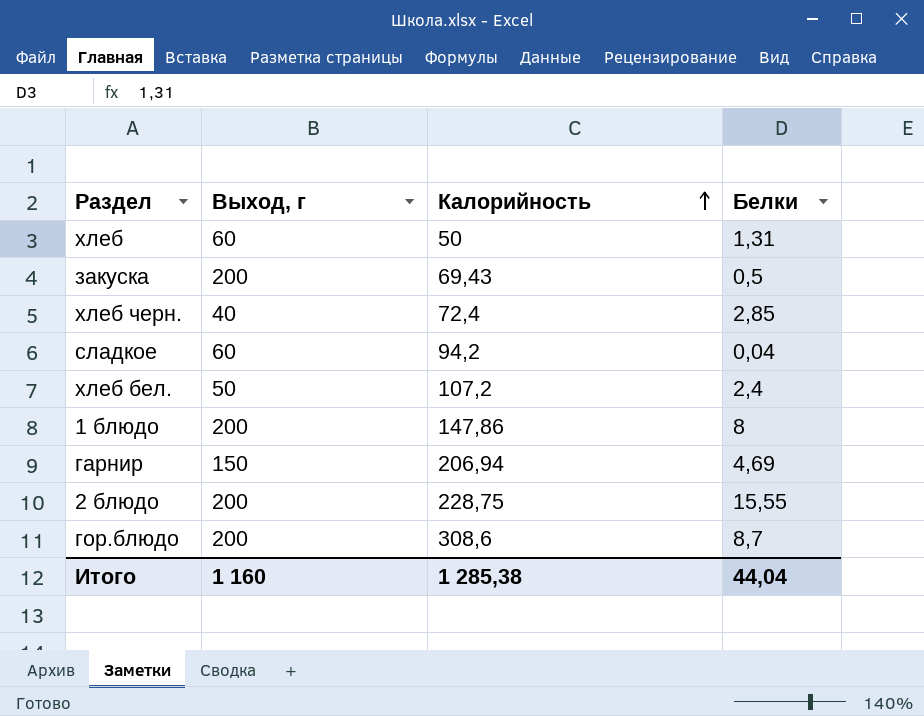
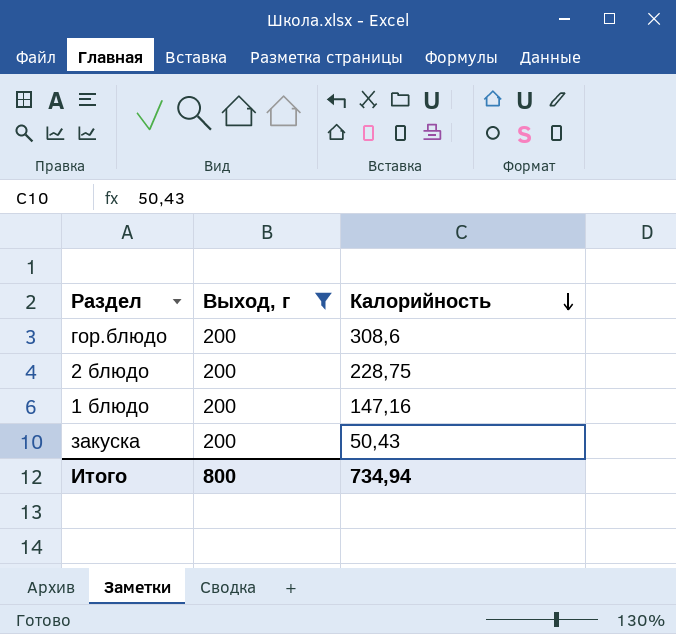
filter: none -> Выход, г = 200
row order: Калорийность ascending -> Калорийность descending
column Белки | position: 4 -> none
1 блюдо | Калорийность: 147,86 -> 147,16
закуска | Калорийность: 69,43 -> 50,43
Итого | Выход, г: 1 160 -> 800
Итого | Калорийность: 1 285,38 -> 734,94

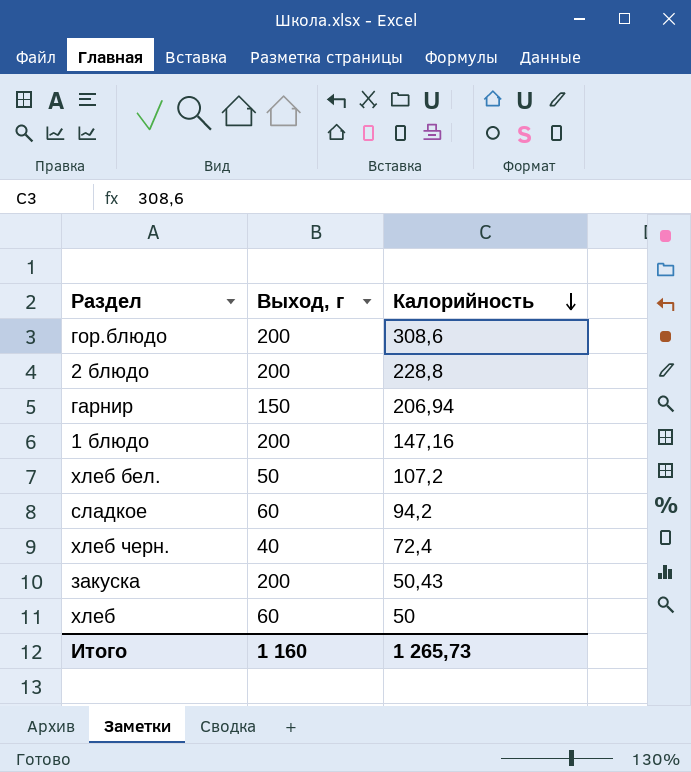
filter: Выход, г = 200 -> none
2 блюдо | Калорийность: 228,75 -> 228,8
Итого | Выход, г: 800 -> 1 160
Итого | Калорийность: 734,94 -> 1 265,73

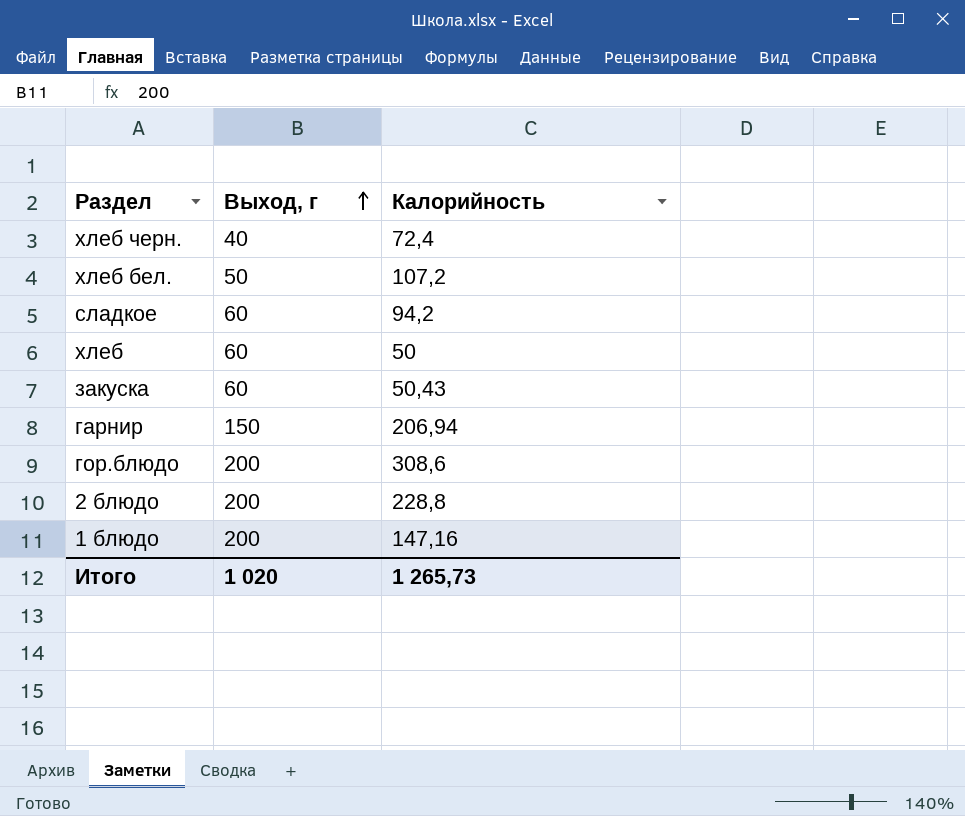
row order: Калорийность descending -> Выход, г ascending
закуска | Выход, г: 200 -> 60
Итого | Выход, г: 1 160 -> 1 020

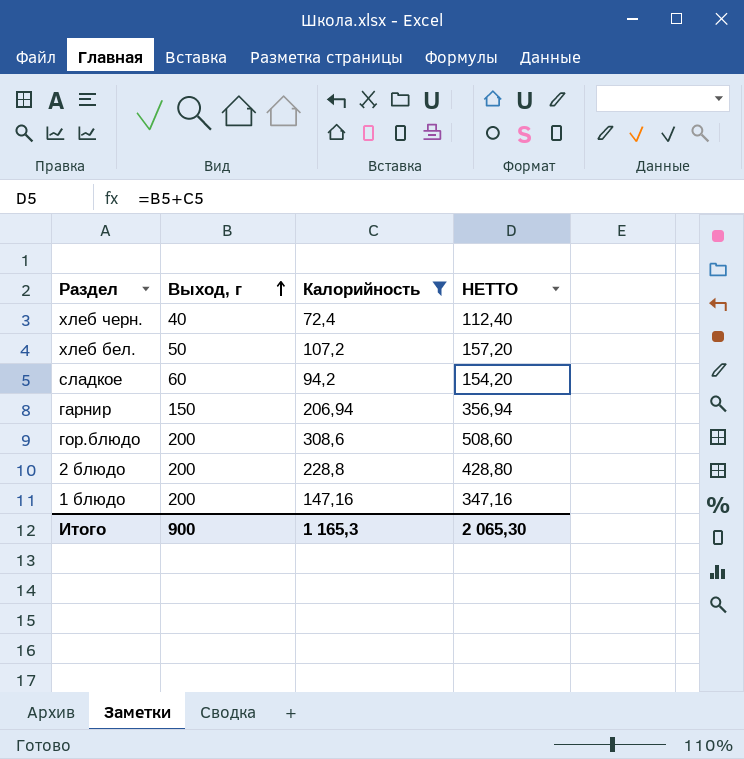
filter: none -> Калорийность >= 72,4
column НЕТТО | formula: none -> [Выход, г] + [Калорийность]
Итого | Выход, г: 1 020 -> 900
Итого | Калорийность: 1 265,73 -> 1 165,3

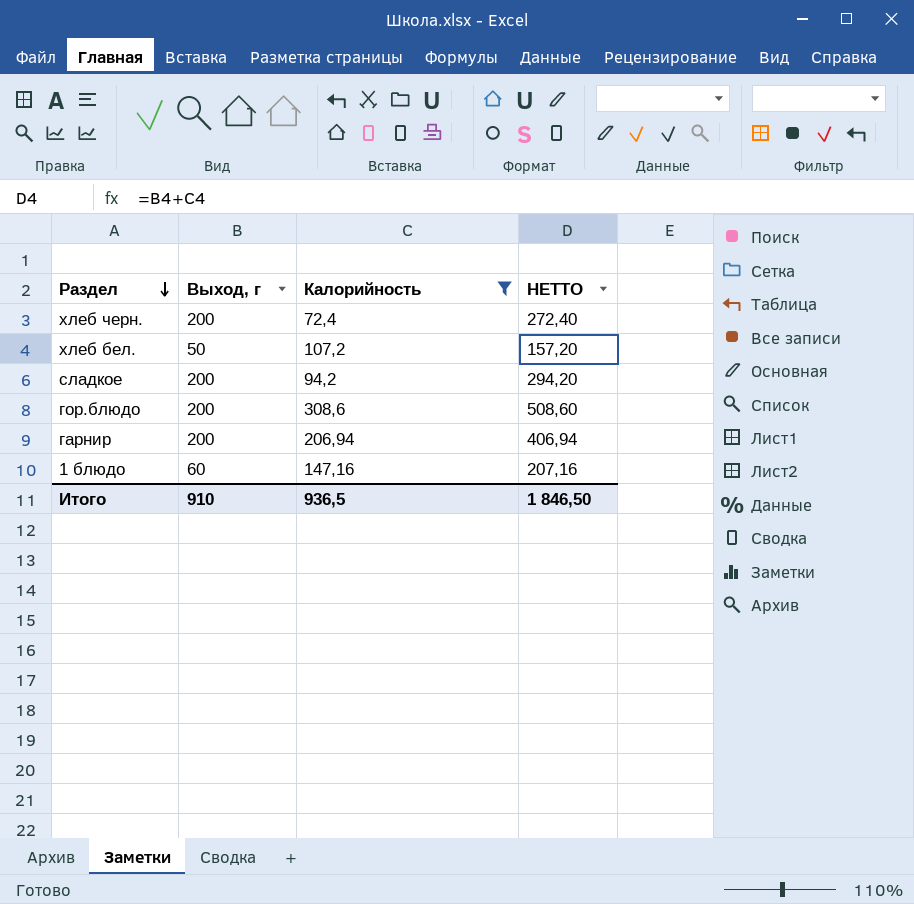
row order: Выход, г ascending -> Раздел descending
row 2 блюдо: 200 | 228,8 | 428,80 -> none
хлеб черн. | Выход, г: 40 -> 200
хлеб черн. | НЕТТО: 112,40 -> 272,40
сладкое | Выход, г: 60 -> 200
сладкое | НЕТТО: 154,20 -> 294,20
гарнир | Выход, г: 150 -> 200
гарнир | НЕТТО: 356,94 -> 406,94
1 блюдо | Выход, г: 200 -> 60
1 блюдо | НЕТТО: 347,16 -> 207,16
Итого | Выход, г: 900 -> 910
Итого | Калорийность: 1 165,3 -> 936,5
Итого | НЕТТО: 2 065,30 -> 1 846,50

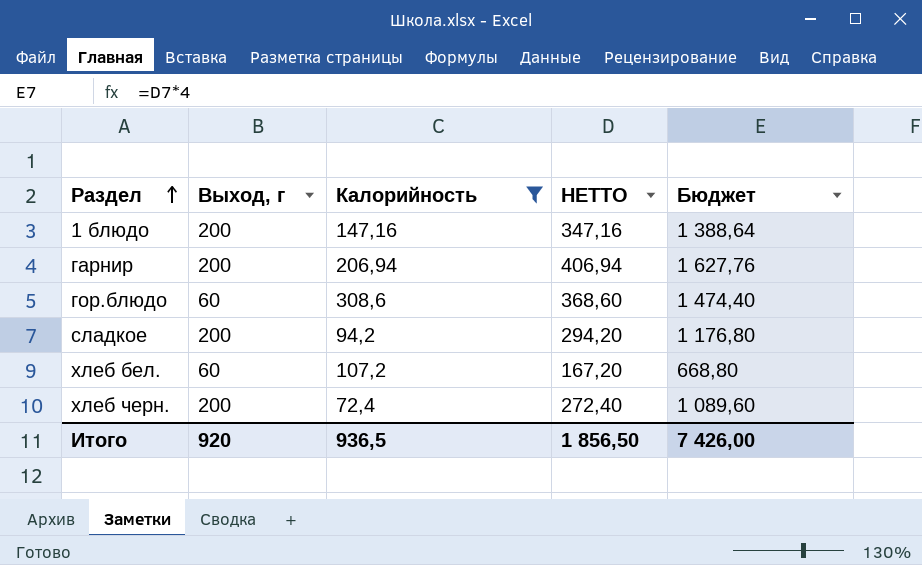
row order: Раздел descending -> Раздел ascending
column Бюджет | formula: none -> [НЕТТО] * 4
1 блюдо | Выход, г: 60 -> 200
1 блюдо | НЕТТО: 207,16 -> 347,16
гор.блюдо | Выход, г: 200 -> 60
гор.блюдо | НЕТТО: 508,60 -> 368,60
хлеб бел. | Выход, г: 50 -> 60
хлеб бел. | НЕТТО: 157,20 -> 167,20
Итого | Выход, г: 910 -> 920
Итого | НЕТТО: 1 846,50 -> 1 856,50

